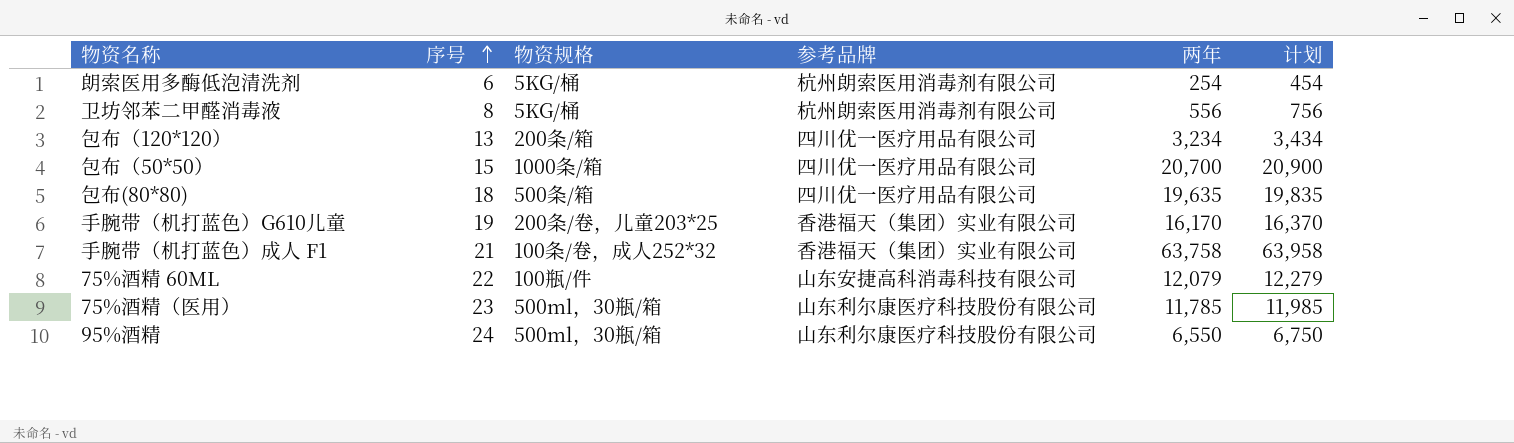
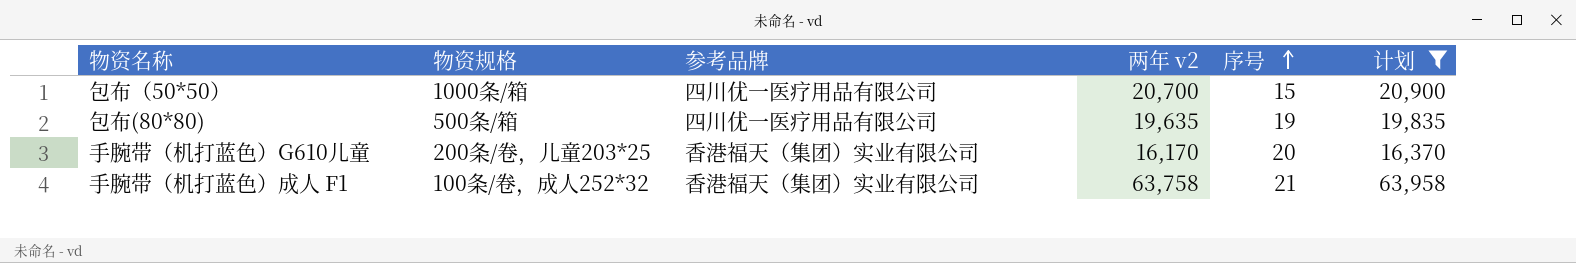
filter: none -> 计划 >= 16,370
column name: 两年 -> 两年 v2
column 序号 | position: 2 -> 5
包布(80*80) | 序号: 18 -> 19
手腕带（机打蓝色）G610儿童 | 序号: 19 -> 20

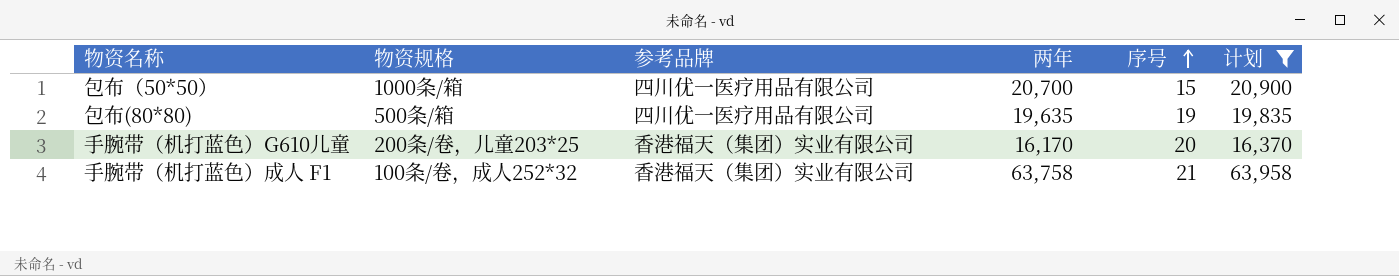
column name: 两年 v2 -> 两年

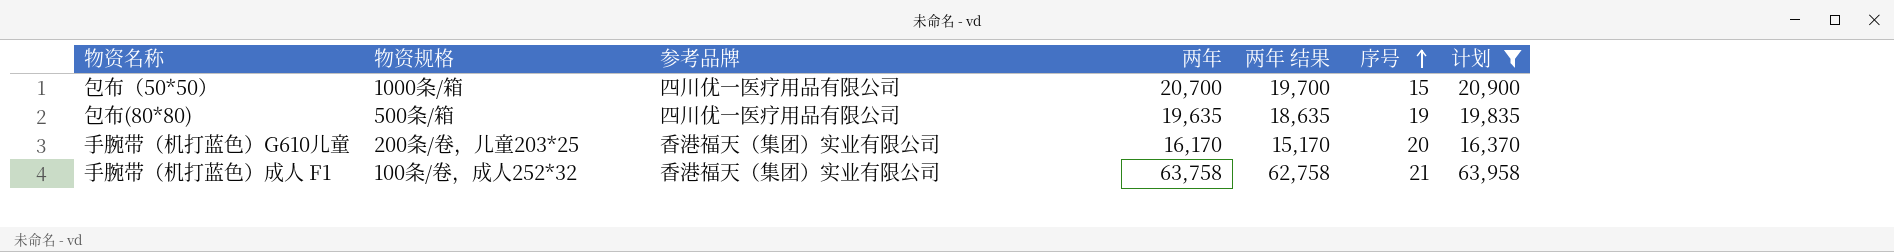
column 两年 结果 | formula: none -> [两年] - 1000

